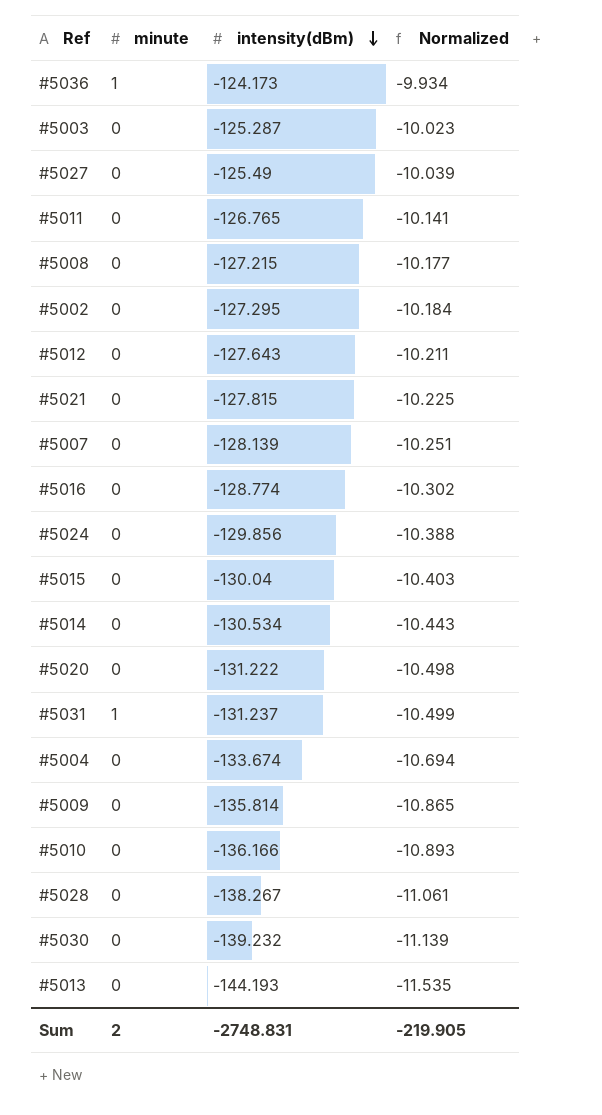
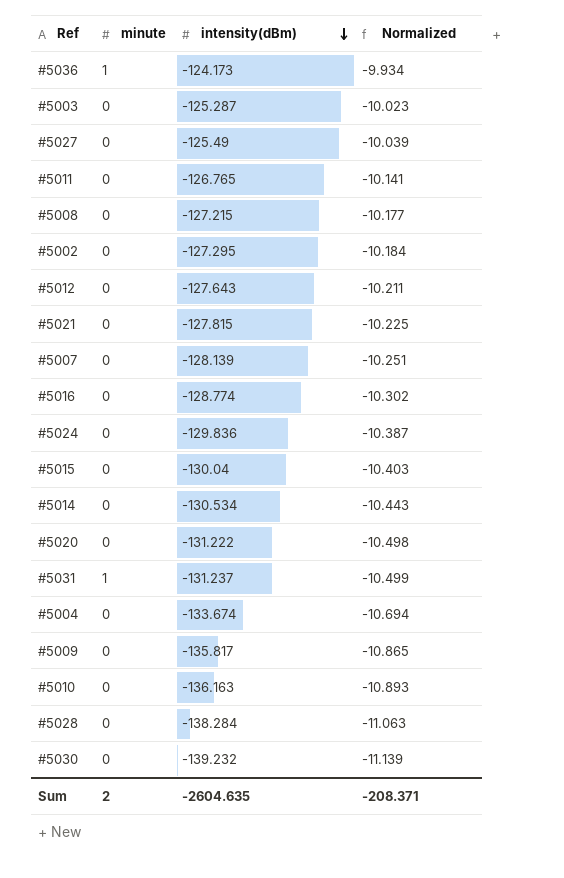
row #5013: 0 | -144.193 | -11.535 -> none
#5024 | intensity(dBm): -129.856 -> -129.836
#5024 | Normalized: -10.388 -> -10.387
#5009 | intensity(dBm): -135.814 -> -135.817
#5010 | intensity(dBm): -136.166 -> -136.163
#5028 | intensity(dBm): -138.267 -> -138.284
#5028 | Normalized: -11.061 -> -11.063
Sum | intensity(dBm): -2748.831 -> -2604.635
Sum | Normalized: -219.905 -> -208.371

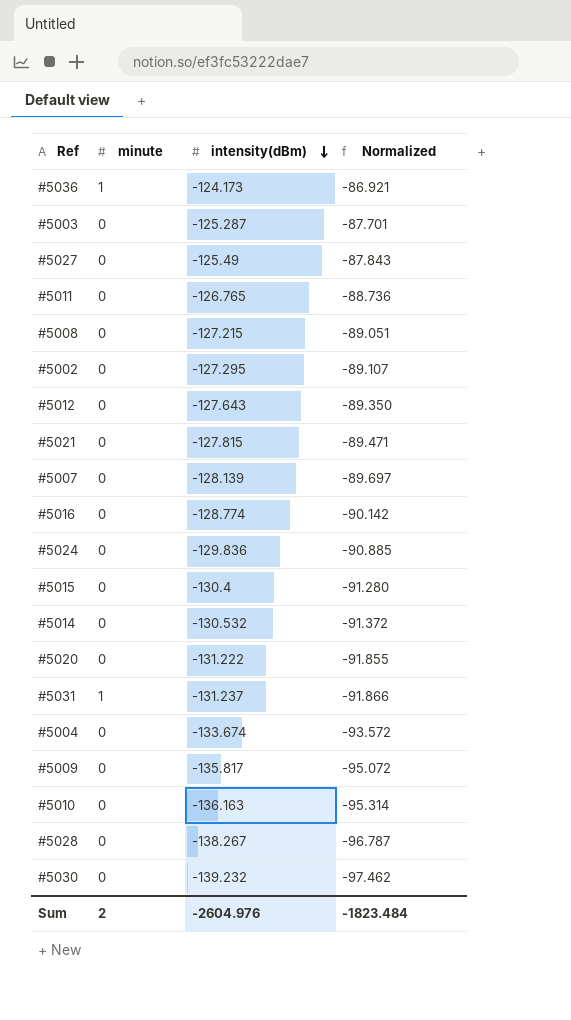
column Normalized | formula: [intensity(dBm)] * 0.08 -> [intensity(dBm)] * 0.7
#5015 | intensity(dBm): -130.04 -> -130.4
#5014 | intensity(dBm): -130.534 -> -130.532
#5028 | intensity(dBm): -138.284 -> -138.267
Sum | intensity(dBm): -2604.635 -> -2604.976
Sum | Normalized: -208.371 -> -1823.484

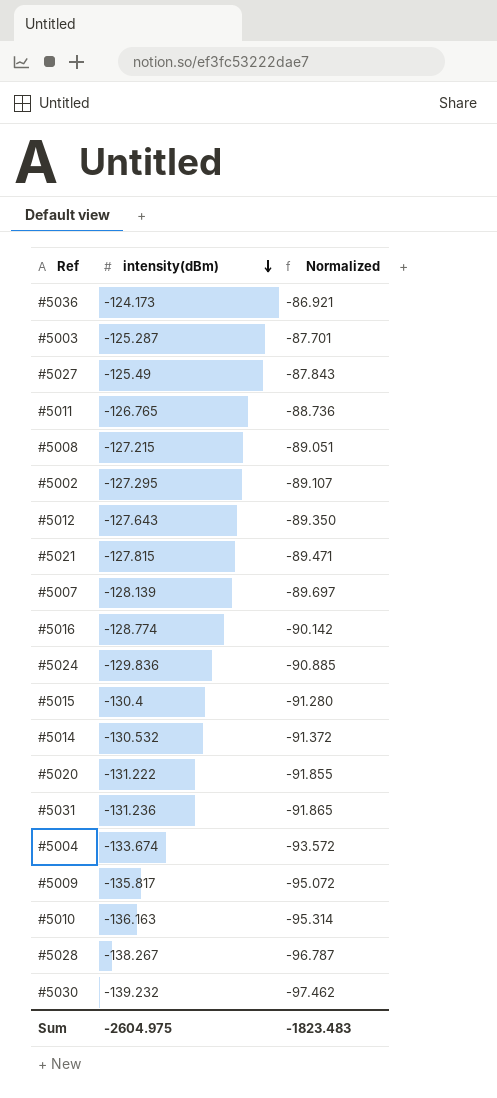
column minute | position: 2 -> none
#5031 | intensity(dBm): -131.237 -> -131.236
#5031 | Normalized: -91.866 -> -91.865
Sum | intensity(dBm): -2604.976 -> -2604.975
Sum | Normalized: -1823.484 -> -1823.483

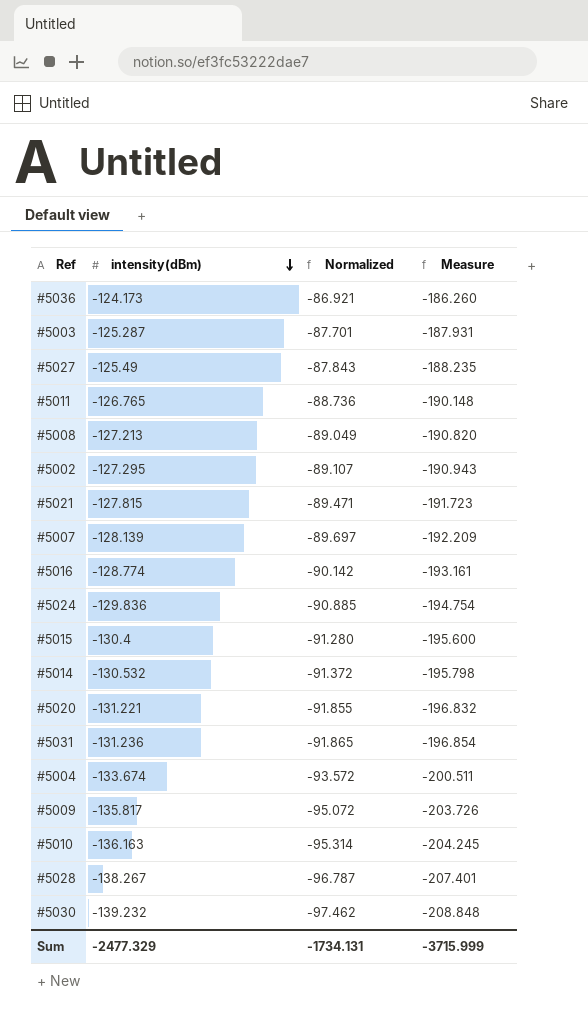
column Measure | formula: none -> [intensity(dBm)] * 1.5
row #5012: -127.643 | -89.350 -> none
#5008 | intensity(dBm): -127.215 -> -127.213
#5008 | Normalized: -89.051 -> -89.049
#5020 | intensity(dBm): -131.222 -> -131.221
Sum | intensity(dBm): -2604.975 -> -2477.329
Sum | Normalized: -1823.483 -> -1734.131

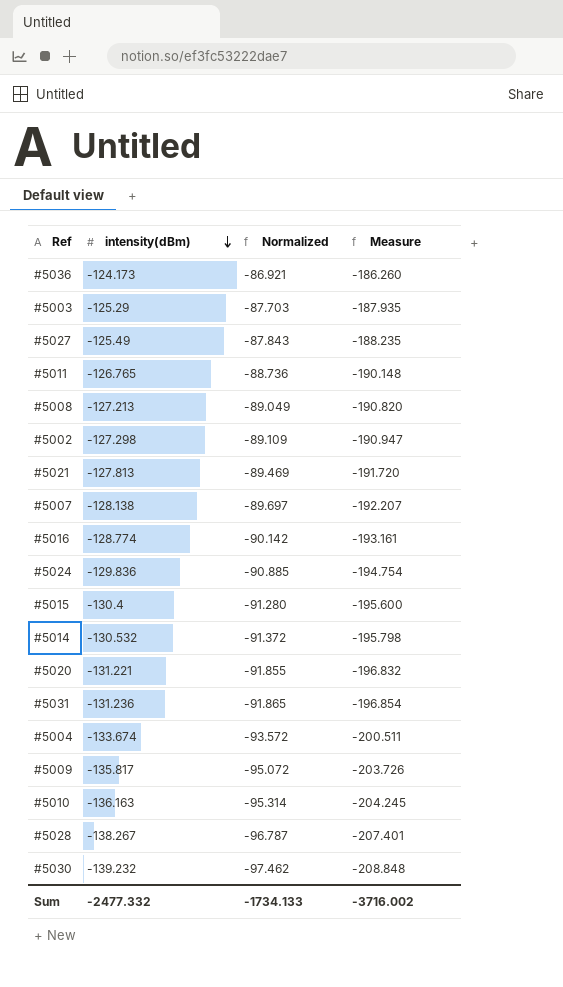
#5003 | intensity(dBm): -125.287 -> -125.29
#5003 | Normalized: -87.701 -> -87.703
#5003 | Measure: -187.931 -> -187.935
#5002 | intensity(dBm): -127.295 -> -127.298
#5002 | Normalized: -89.107 -> -89.109
#5002 | Measure: -190.943 -> -190.947
#5021 | intensity(dBm): -127.815 -> -127.813
#5021 | Normalized: -89.471 -> -89.469
#5021 | Measure: -191.723 -> -191.720
#5007 | intensity(dBm): -128.139 -> -128.138
#5007 | Measure: -192.209 -> -192.207
Sum | intensity(dBm): -2477.329 -> -2477.332
Sum | Normalized: -1734.131 -> -1734.133
Sum | Measure: -3715.999 -> -3716.002

